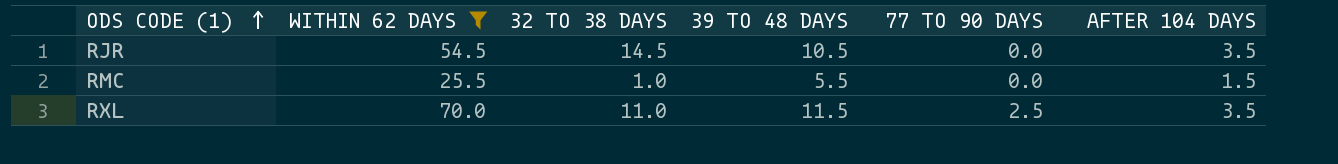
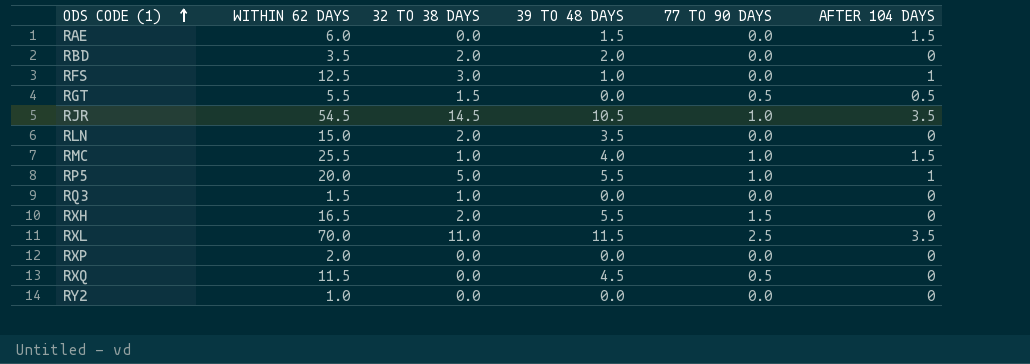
filter: WITHIN 62 DAYS >= 25.5 -> none
RJR | 77 TO 90 DAYS: 0.0 -> 1.0
RMC | 39 TO 48 DAYS: 5.5 -> 4.0
RMC | 77 TO 90 DAYS: 0.0 -> 1.0

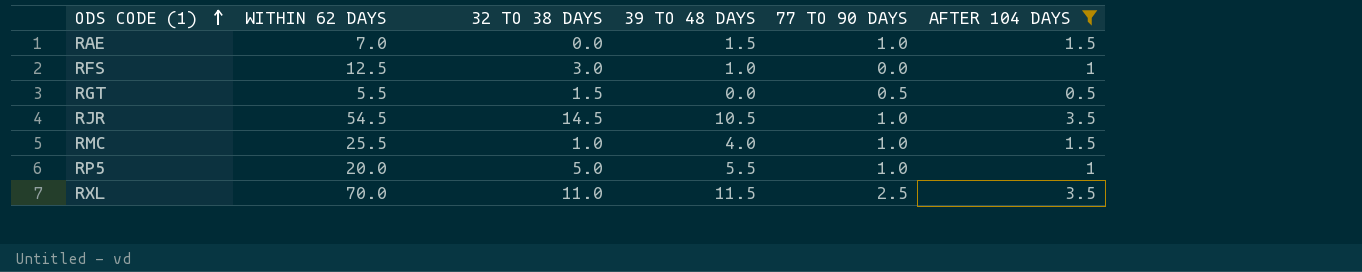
filter: none -> AFTER 104 DAYS != 0
RAE | WITHIN 62 DAYS: 6.0 -> 7.0
RAE | 77 TO 90 DAYS: 0.0 -> 1.0

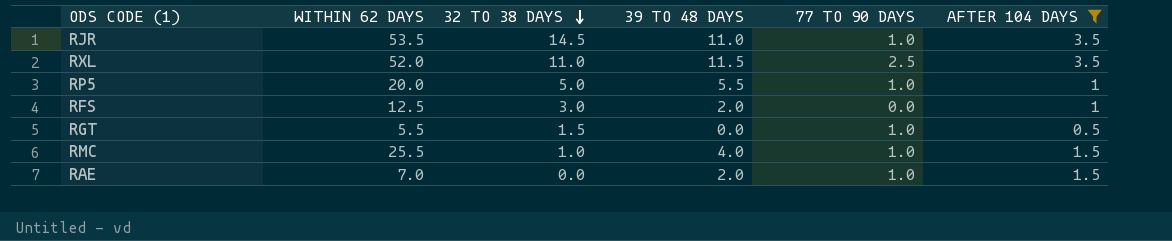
row order: ODS CODE (1) ascending -> 32 TO 38 DAYS descending
RJR | WITHIN 62 DAYS: 54.5 -> 53.5
RJR | 39 TO 48 DAYS: 10.5 -> 11.0
RXL | WITHIN 62 DAYS: 70.0 -> 52.0
RFS | 39 TO 48 DAYS: 1.0 -> 2.0
RGT | 77 TO 90 DAYS: 0.5 -> 1.0
RAE | 39 TO 48 DAYS: 1.5 -> 2.0

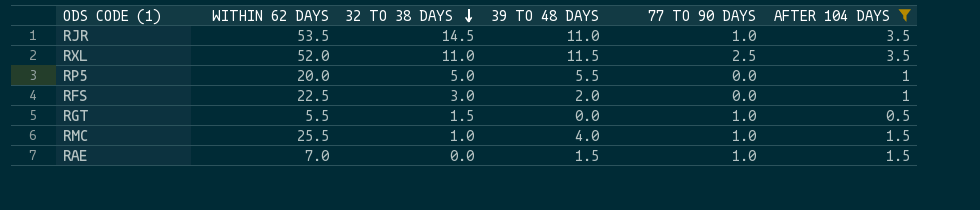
RP5 | 77 TO 90 DAYS: 1.0 -> 0.0
RFS | WITHIN 62 DAYS: 12.5 -> 22.5
RAE | 39 TO 48 DAYS: 2.0 -> 1.5

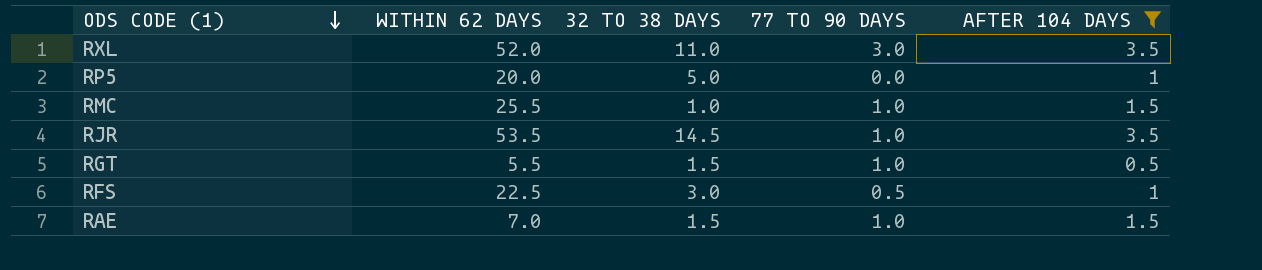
row order: 32 TO 38 DAYS descending -> ODS CODE (1) descending
column 39 TO 48 DAYS | position: 4 -> none
RXL | 77 TO 90 DAYS: 2.5 -> 3.0
RFS | 77 TO 90 DAYS: 0.0 -> 0.5
RAE | 32 TO 38 DAYS: 0.0 -> 1.5

